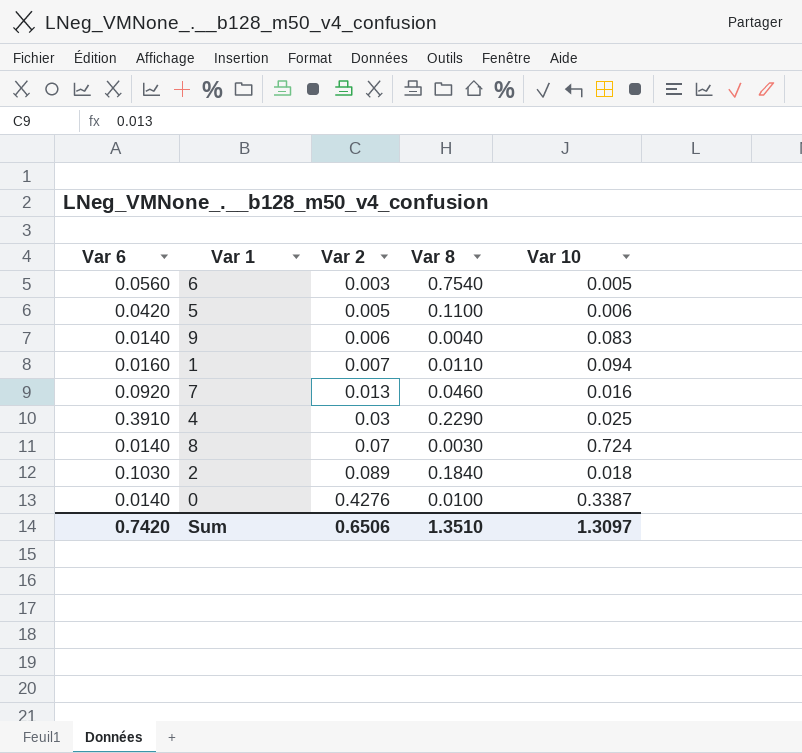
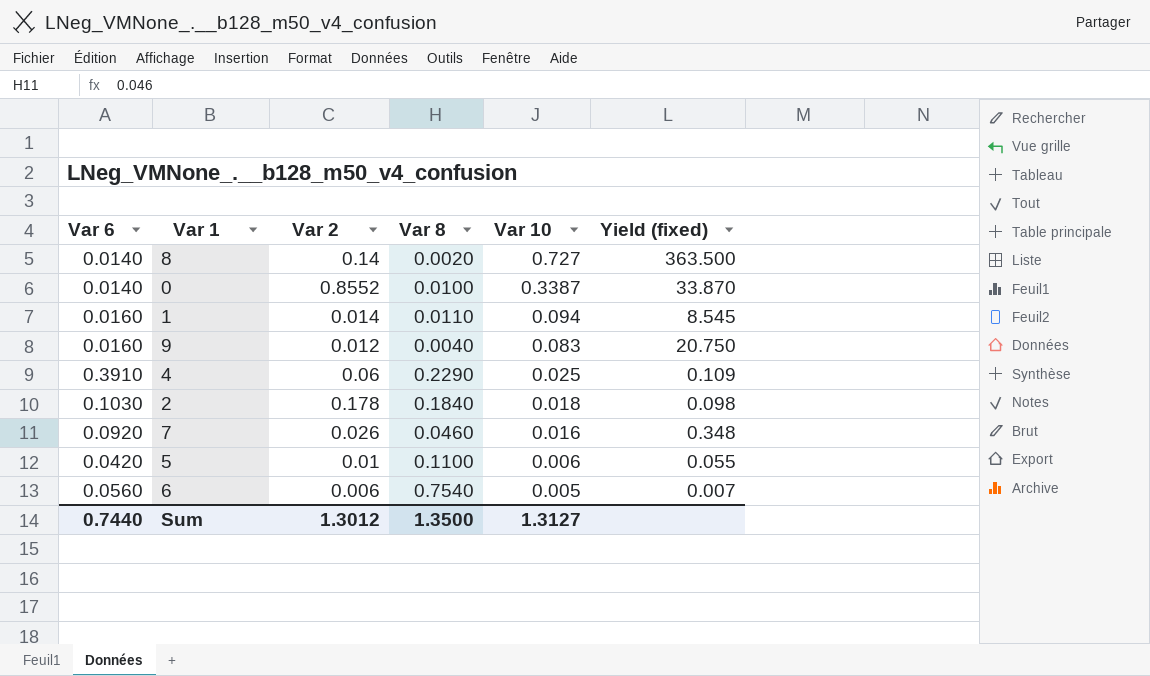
row order: Var 2 ascending -> Var 10 descending
column Yield (fixed) | formula: none -> [Var 10] / [Var 8]
8 | Var 2: 0.07 -> 0.14
8 | Var 8: 0.0030 -> 0.0020
8 | Var 10: 0.724 -> 0.727
0 | Var 2: 0.4276 -> 0.8552
1 | Var 2: 0.007 -> 0.014
9 | Var 6: 0.0140 -> 0.0160
9 | Var 2: 0.006 -> 0.012
4 | Var 2: 0.03 -> 0.06
2 | Var 2: 0.089 -> 0.178
7 | Var 2: 0.013 -> 0.026
5 | Var 2: 0.005 -> 0.01
6 | Var 2: 0.003 -> 0.006
Sum | Var 6: 0.7420 -> 0.7440
Sum | Var 2: 0.6506 -> 1.3012
Sum | Var 8: 1.3510 -> 1.3500
Sum | Var 10: 1.3097 -> 1.3127

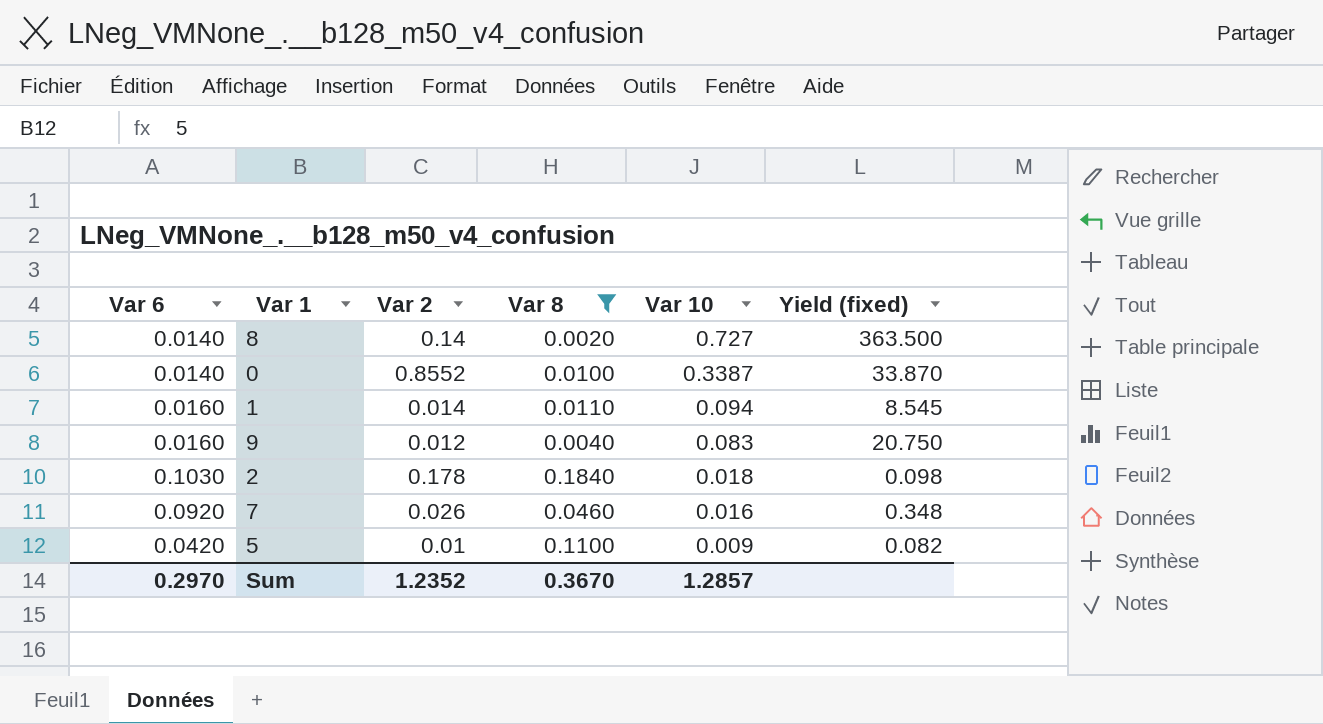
filter: none -> Var 8 <= 0.1840
5 | Var 10: 0.006 -> 0.009
5 | Yield (fixed): 0.055 -> 0.082
Sum | Var 6: 0.7440 -> 0.2970
Sum | Var 2: 1.3012 -> 1.2352
Sum | Var 8: 1.3500 -> 0.3670
Sum | Var 10: 1.3127 -> 1.2857

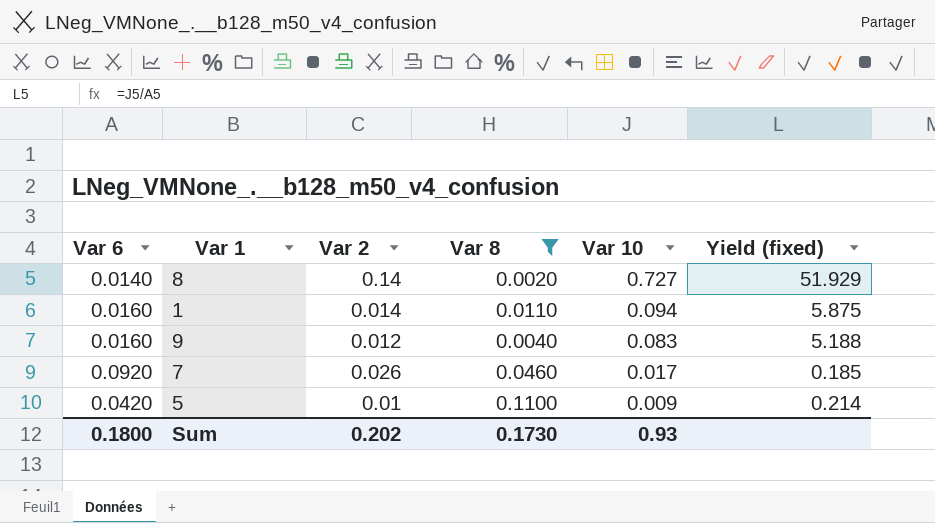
column Yield (fixed) | formula: [Var 10] / [Var 8] -> [Var 10] / [Var 6]
row 0: 0.0140 | 0.8552 | 0.0100 | 0.3387 | 33.870 -> none
row 2: 0.1030 | 0.178 | 0.1840 | 0.018 | 0.098 -> none
7 | Var 10: 0.016 -> 0.017
Sum | Var 6: 0.2970 -> 0.1800
Sum | Var 2: 1.2352 -> 0.202
Sum | Var 8: 0.3670 -> 0.1730
Sum | Var 10: 1.2857 -> 0.93

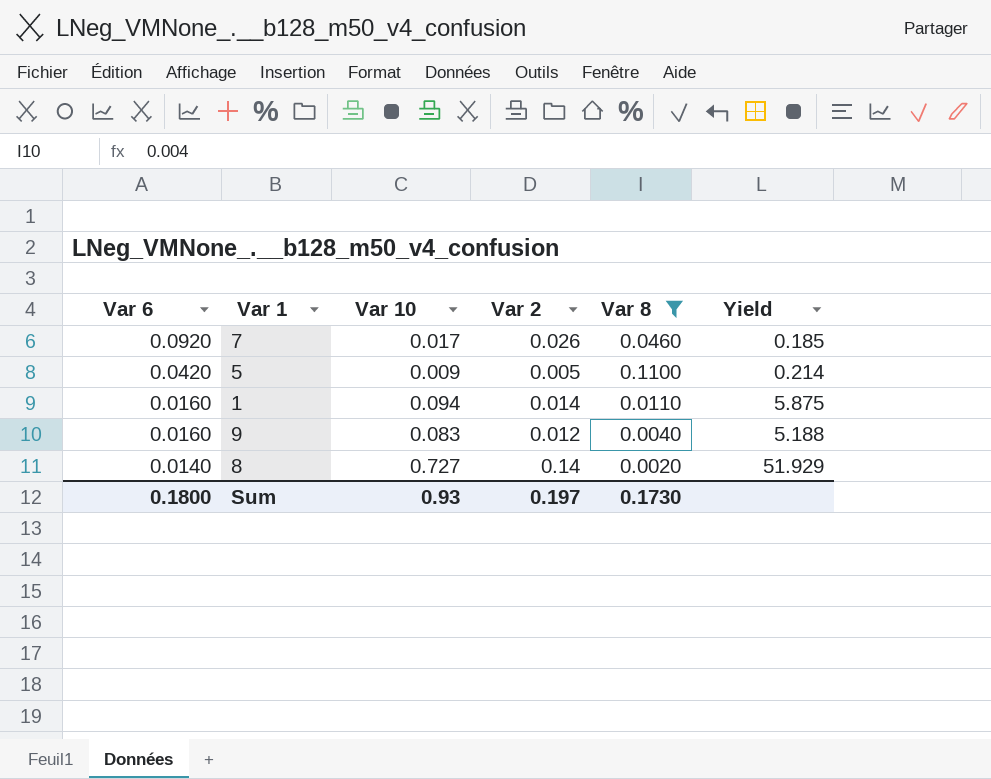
row order: Var 10 descending -> Var 6 descending
column Var 10 | position: 5 -> 3
column name: Yield (fixed) -> Yield
5 | Var 2: 0.01 -> 0.005
Sum | Var 2: 0.202 -> 0.197

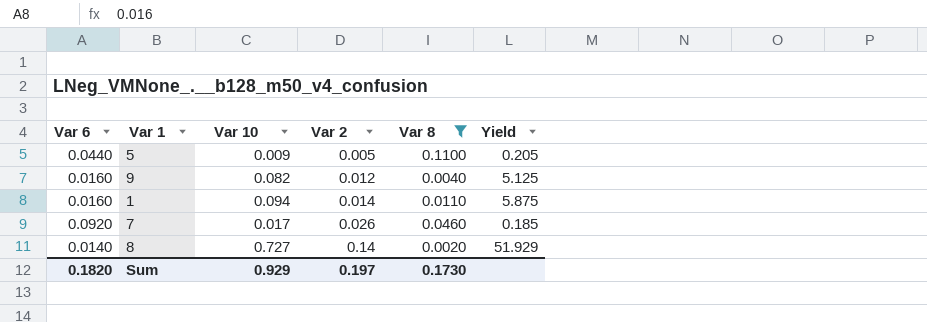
row order: Var 6 descending -> Var 2 ascending
5 | Var 6: 0.0420 -> 0.0440
5 | Yield: 0.214 -> 0.205
9 | Var 10: 0.083 -> 0.082
9 | Yield: 5.188 -> 5.125
Sum | Var 6: 0.1800 -> 0.1820
Sum | Var 10: 0.93 -> 0.929

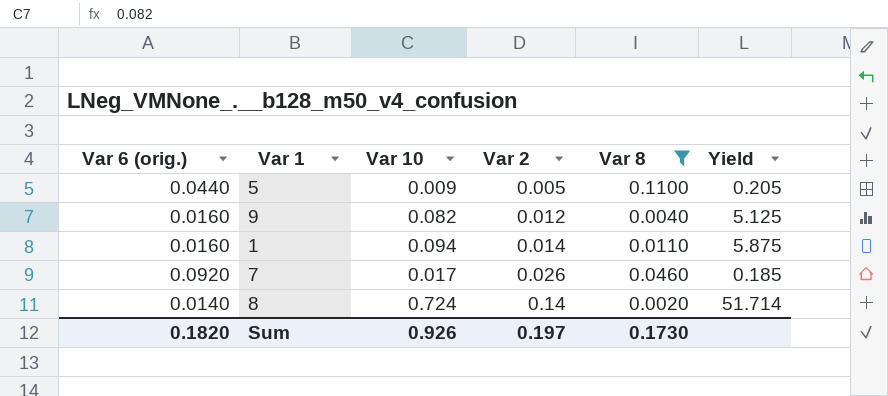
column name: Var 6 -> Var 6 (orig.)
8 | Var 10: 0.727 -> 0.724
8 | Yield: 51.929 -> 51.714
Sum | Var 10: 0.929 -> 0.926

